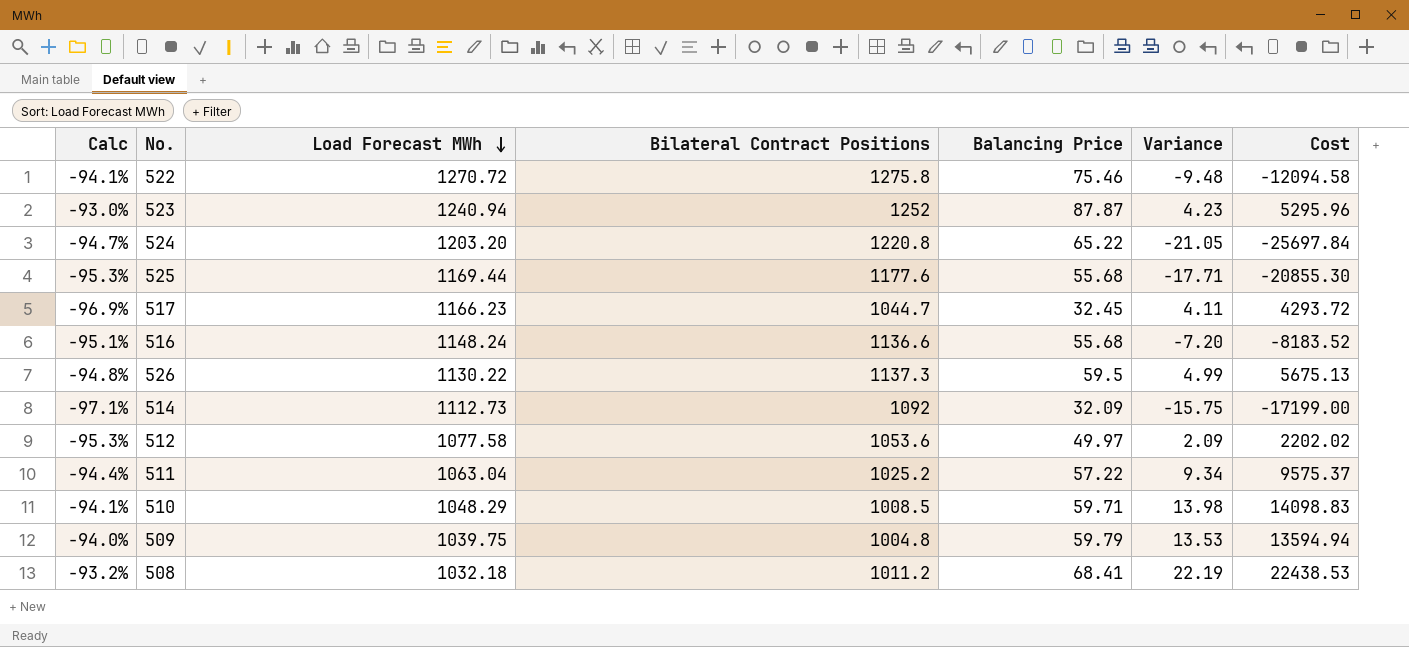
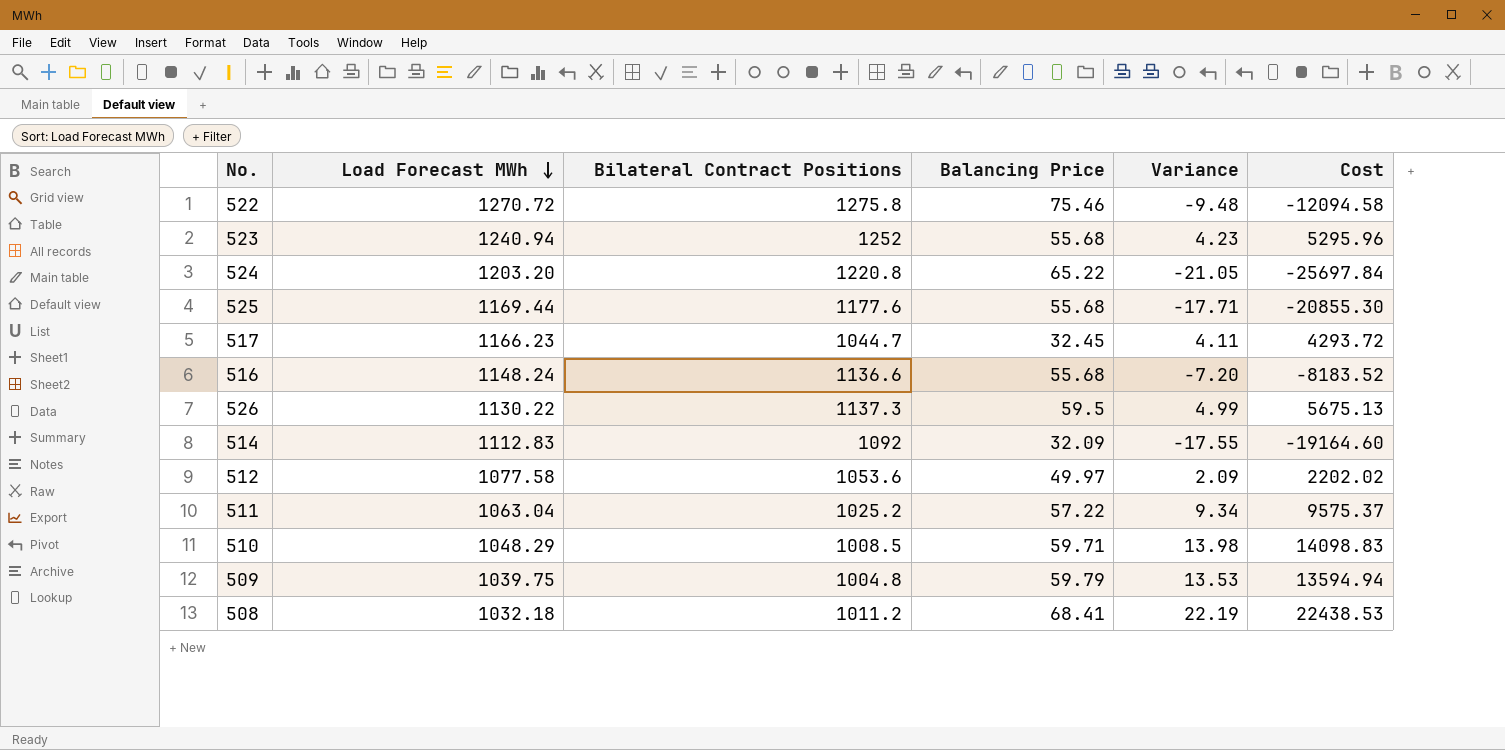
column Calc | formula: ([Balancing Price] - [Bilateral Contract Positions]) / [Bilateral Contract Positions] -> none
523 | Balancing Price: 87.87 -> 55.68
514 | Load Forecast MWh: 1112.73 -> 1112.83
514 | Variance: -15.75 -> -17.55
514 | Cost: -17199.00 -> -19164.60

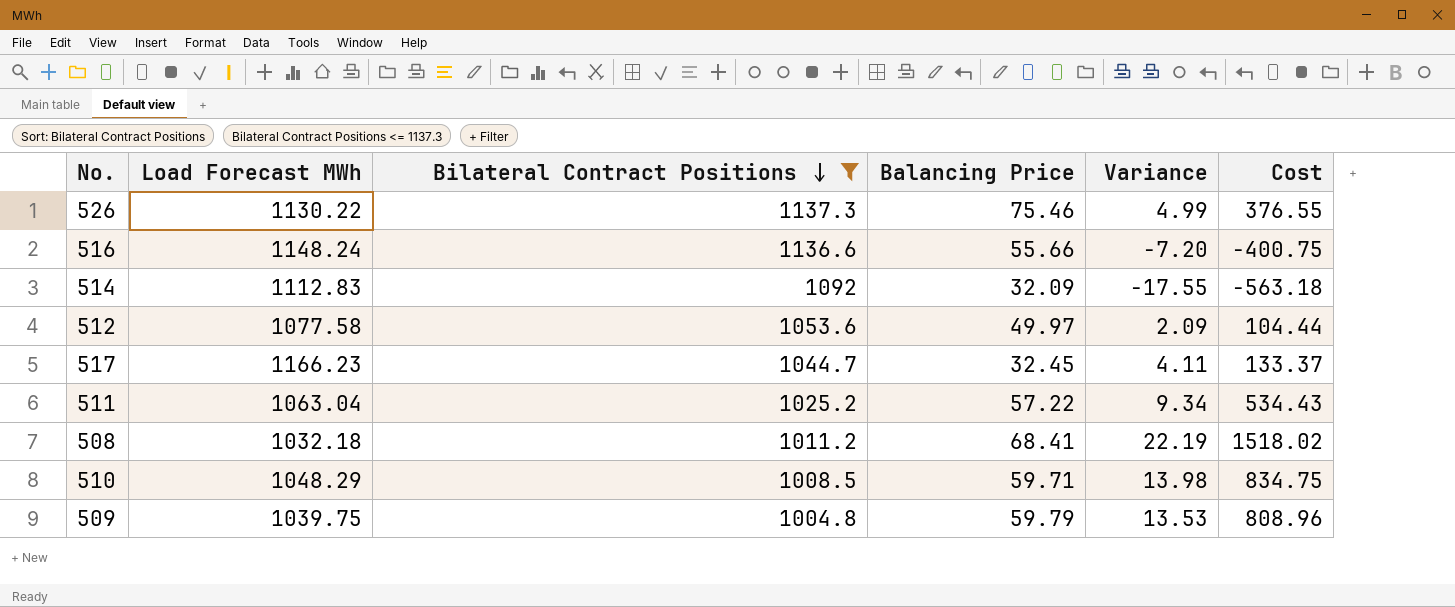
filter: none -> Bilateral Contract Positions <= 1137.3
row order: Load Forecast MWh descending -> Bilateral Contract Positions descending
column Cost | formula: [Bilateral Contract Positions] * [Variance] -> [Balancing Price] * [Variance]
526 | Balancing Price: 59.5 -> 75.46
516 | Balancing Price: 55.68 -> 55.66

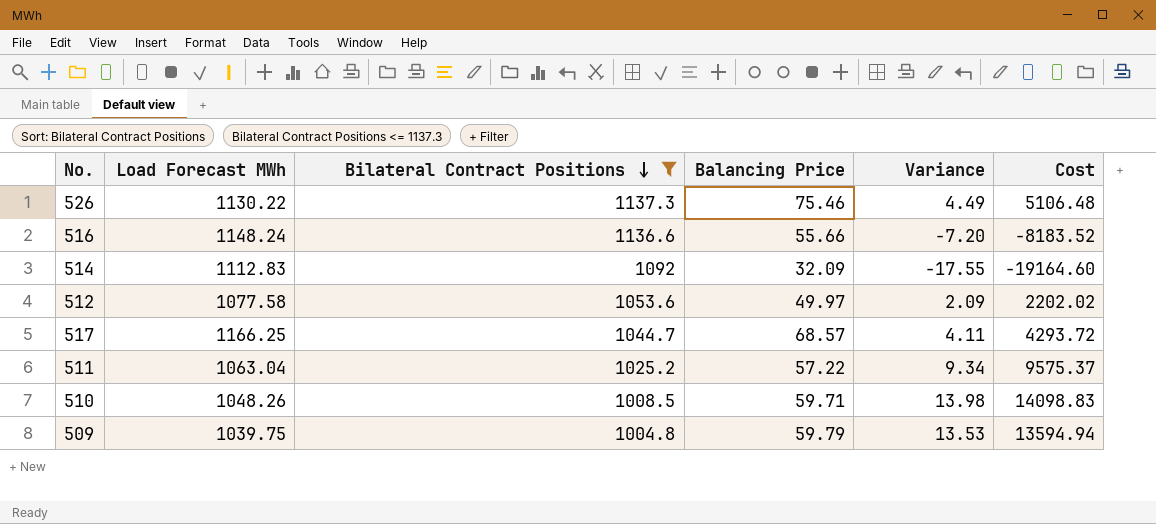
column Cost | formula: [Balancing Price] * [Variance] -> [Bilateral Contract Positions] * [Variance]
row 508: 1032.18 | 1011.2 | 68.41 | 22.19 | 1518.02 -> none
526 | Variance: 4.99 -> 4.49
517 | Load Forecast MWh: 1166.23 -> 1166.25
517 | Balancing Price: 32.45 -> 68.57
510 | Load Forecast MWh: 1048.29 -> 1048.26

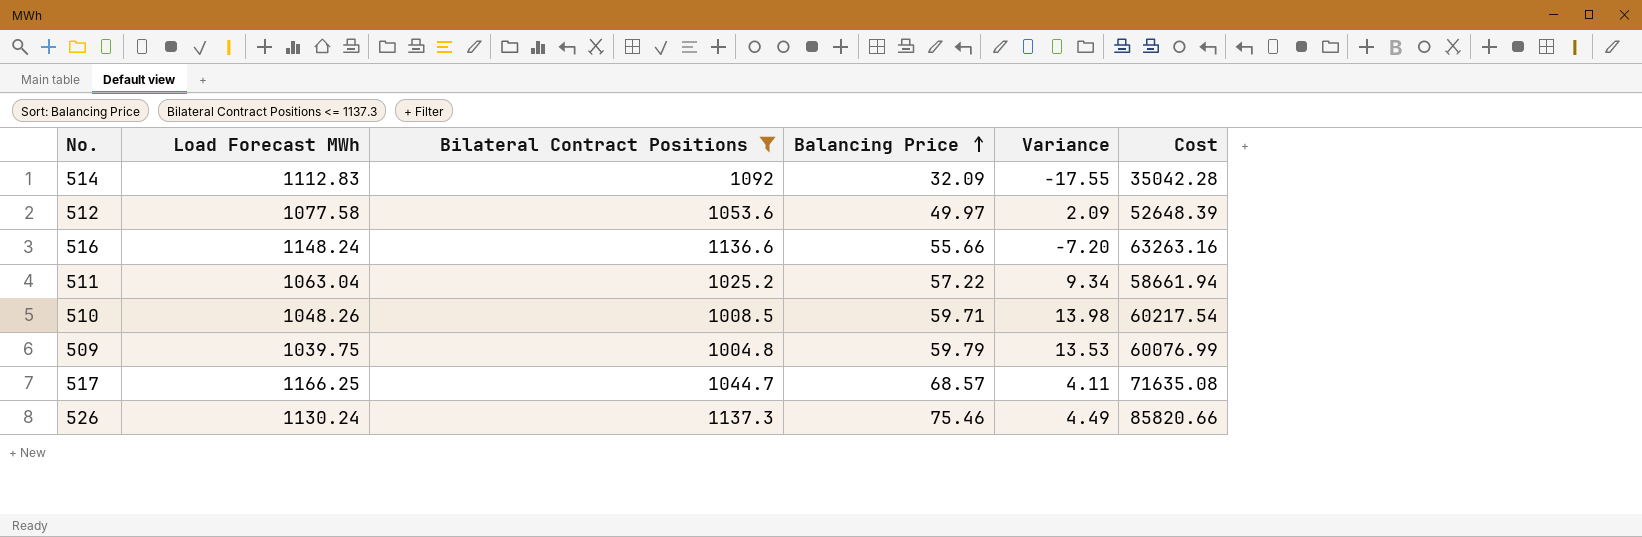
row order: Bilateral Contract Positions descending -> Balancing Price ascending
column Cost | formula: [Bilateral Contract Positions] * [Variance] -> [Bilateral Contract Positions] * [Balancing Price]
526 | Load Forecast MWh: 1130.22 -> 1130.24

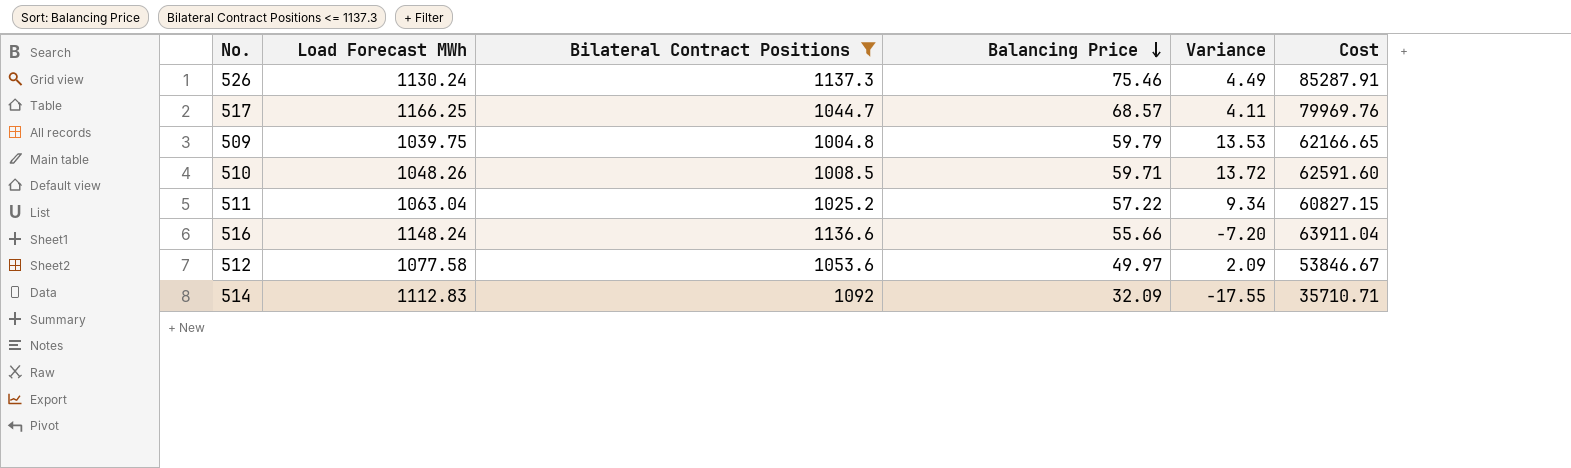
row order: Balancing Price ascending -> Balancing Price descending
column Cost | formula: [Bilateral Contract Positions] * [Balancing Price] -> [Load Forecast MWh] * [Balancing Price]
510 | Variance: 13.98 -> 13.72

